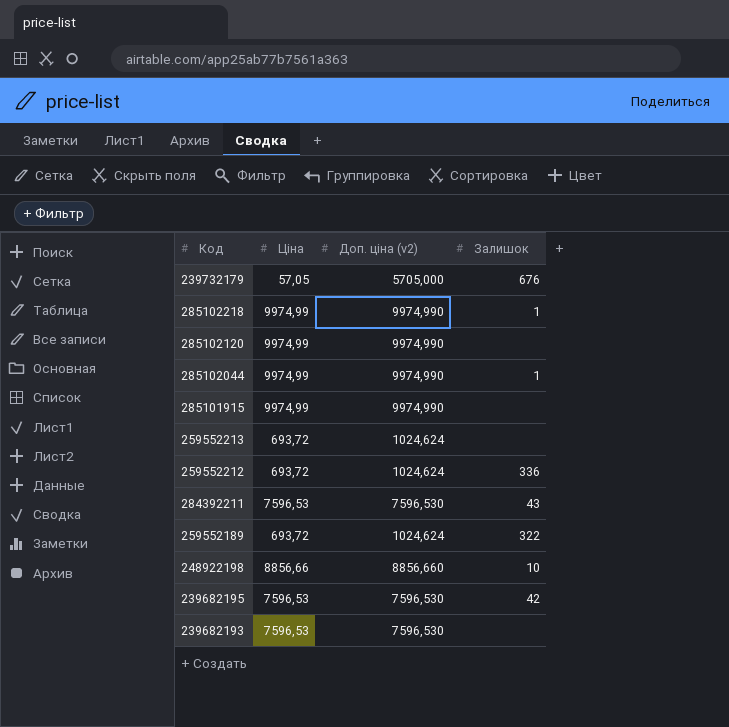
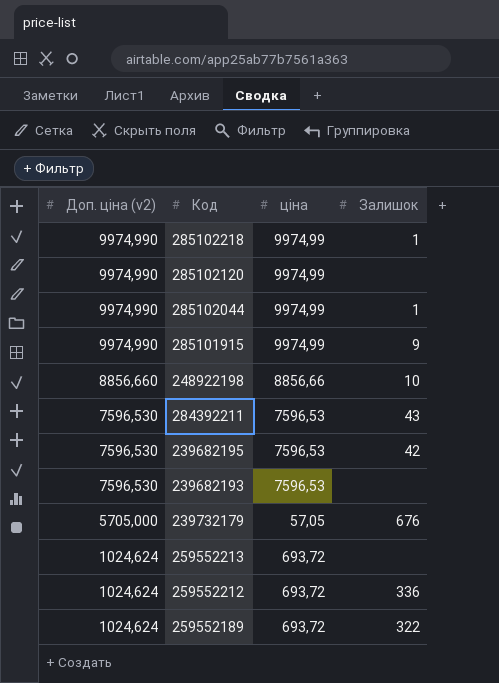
row order: none -> Доп. ціна (v2) descending
column Доп. ціна (v2) | position: 3 -> 1
column name: Ціна -> ціна
285101915 | Залишок: none -> 9

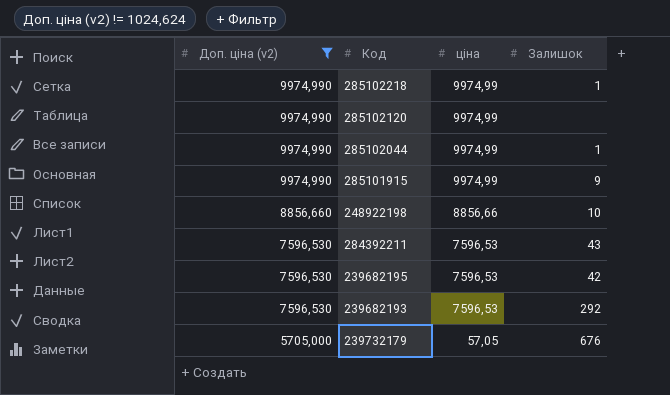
filter: none -> Доп. ціна (v2) != 1024,624
239682193 | Залишок: none -> 292

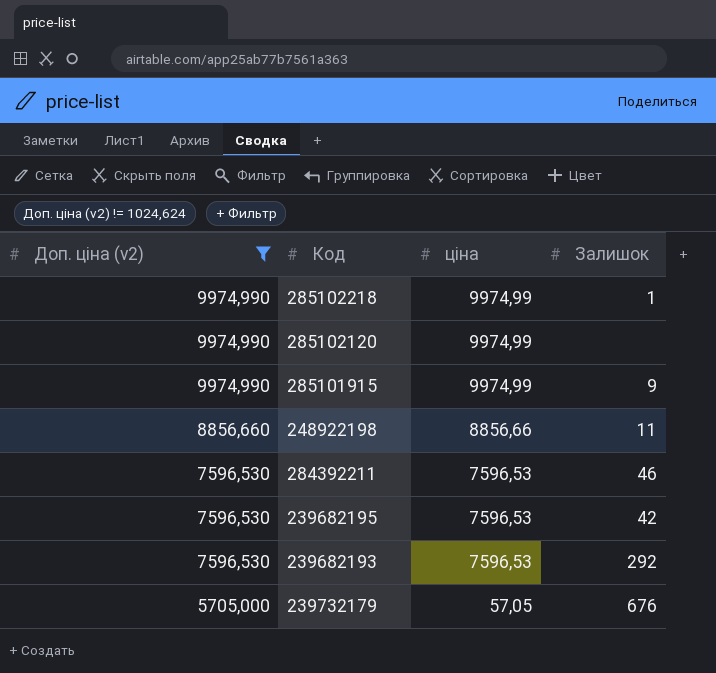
row 285102044: 9974,990 | 9974,99 | 1 -> none
248922198 | Залишок: 10 -> 11
284392211 | Залишок: 43 -> 46

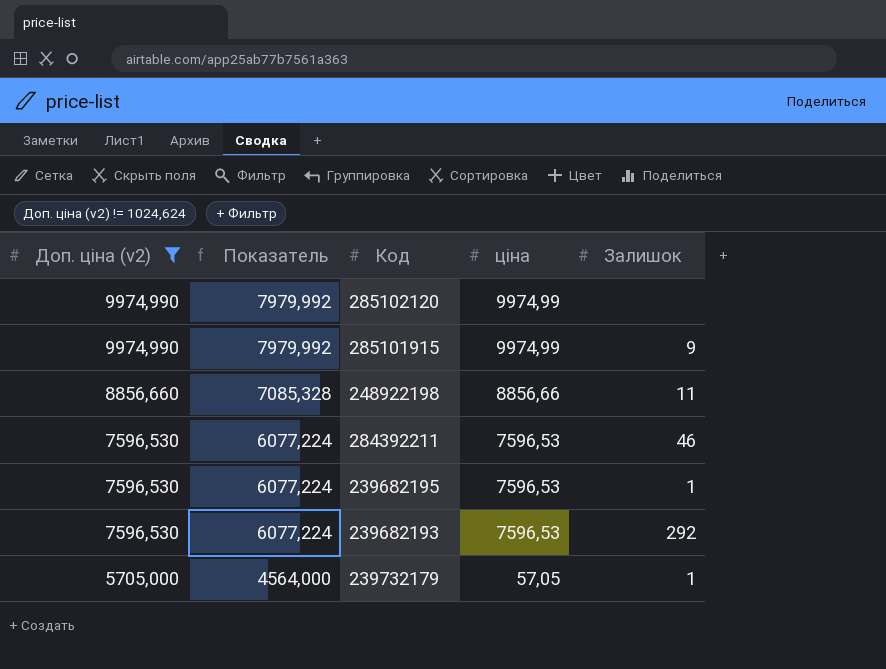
column Показатель | formula: none -> [Доп. ціна (v2)] * 0,8
row 285102218: 9974,990 | 9974,99 | 1 -> none
239682195 | Залишок: 42 -> 1
239732179 | Залишок: 676 -> 1

